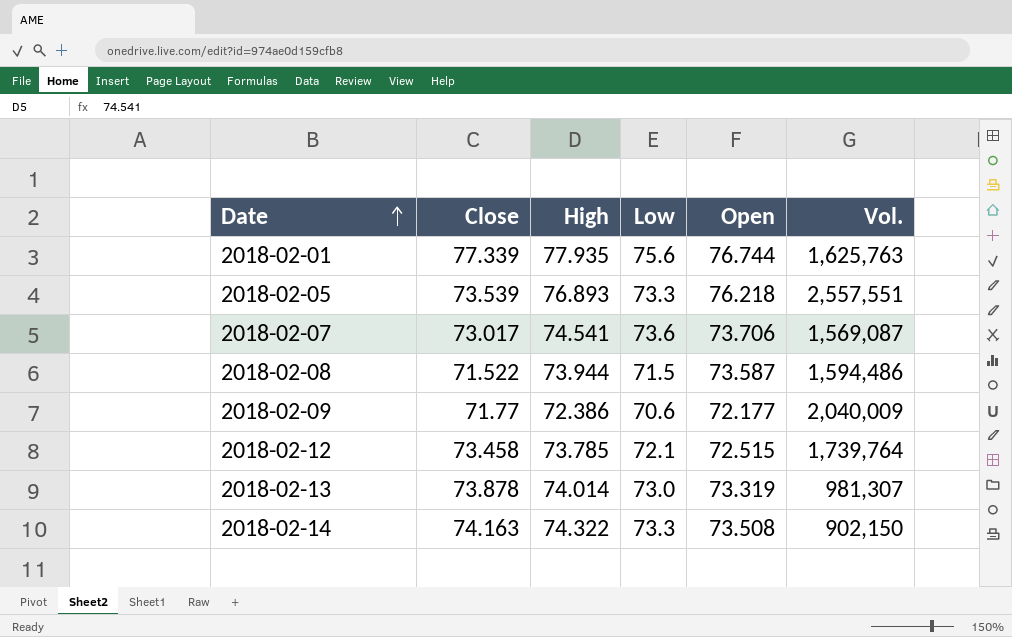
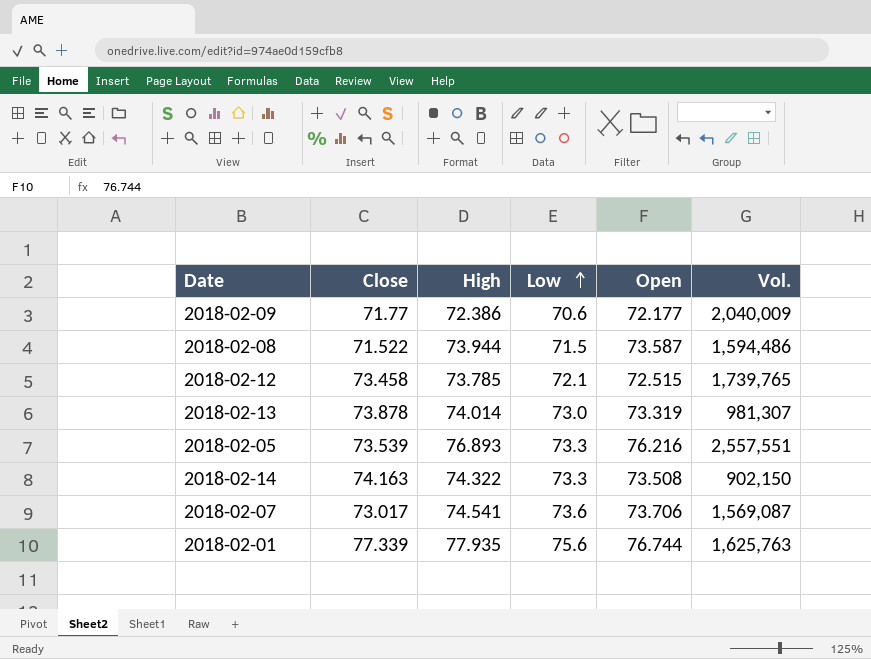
row order: Date ascending -> Low ascending
2018-02-12 | Vol.: 1,739,764 -> 1,739,765
2018-02-05 | Open: 76.218 -> 76.216

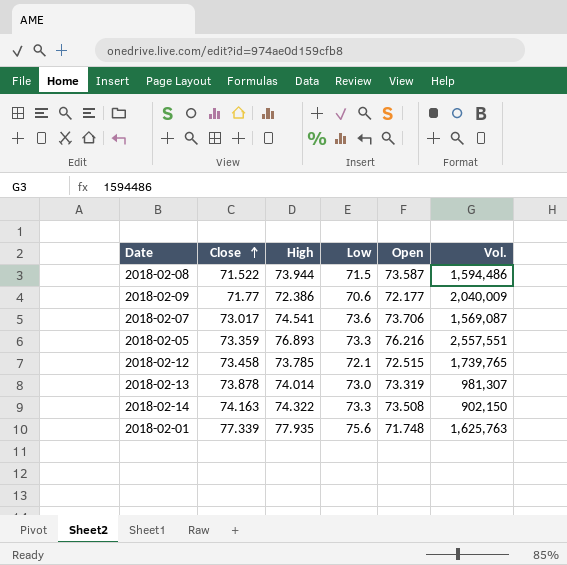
row order: Low ascending -> Close ascending
2018-02-05 | Close: 73.539 -> 73.359
2018-02-01 | Open: 76.744 -> 71.748

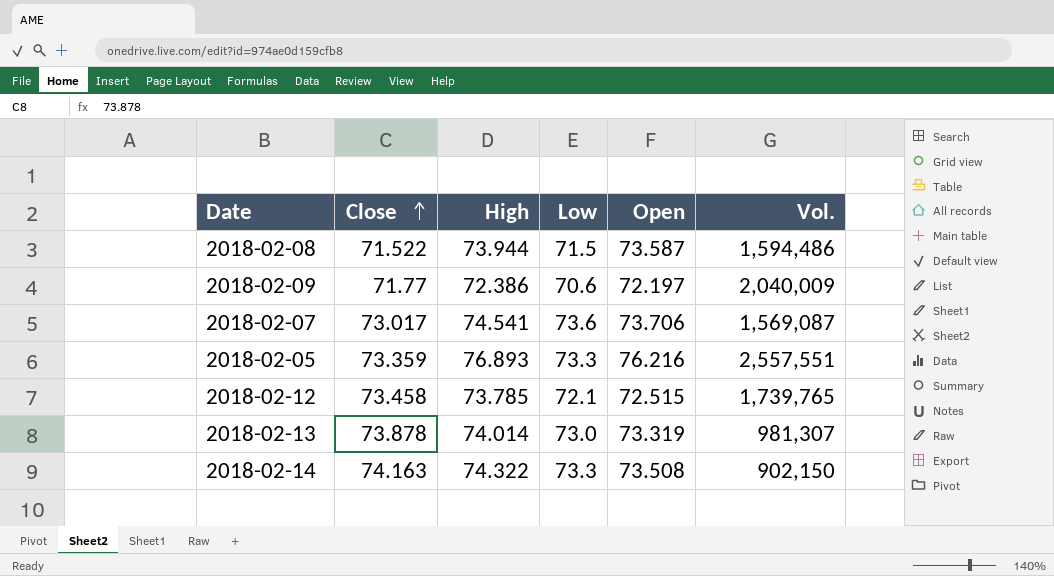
row 2018-02-01: 77.339 | 77.935 | 75.6 | 71.748 | 1,625,763 -> none
2018-02-09 | Open: 72.177 -> 72.197

